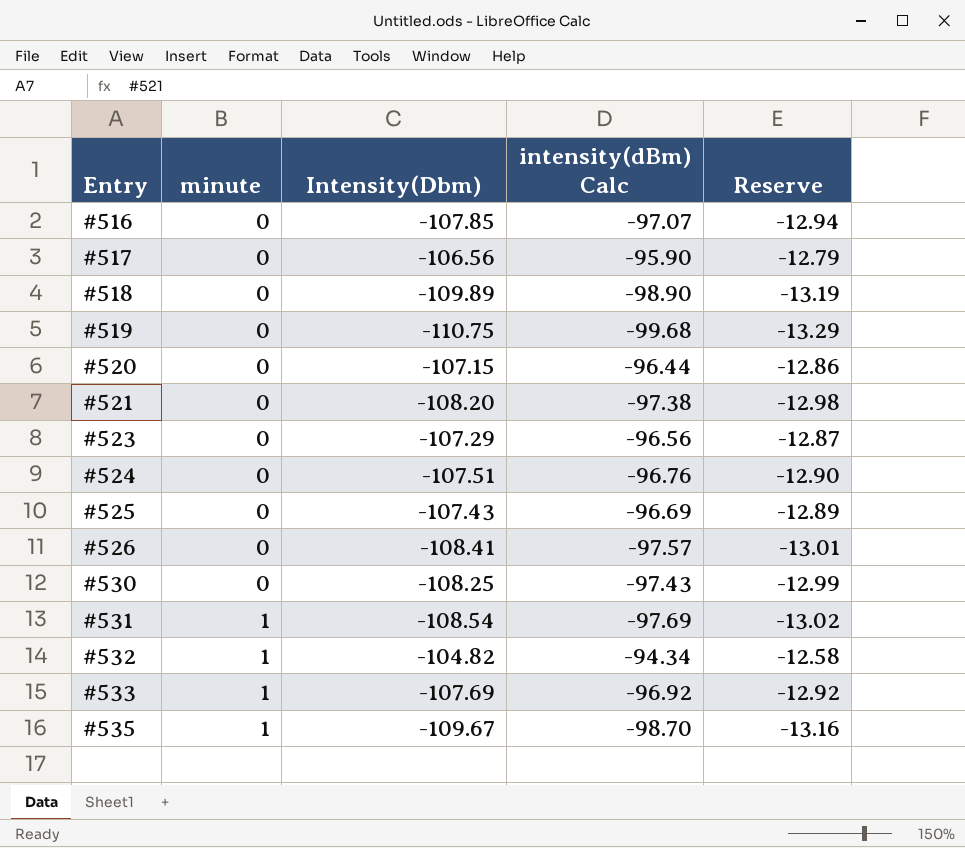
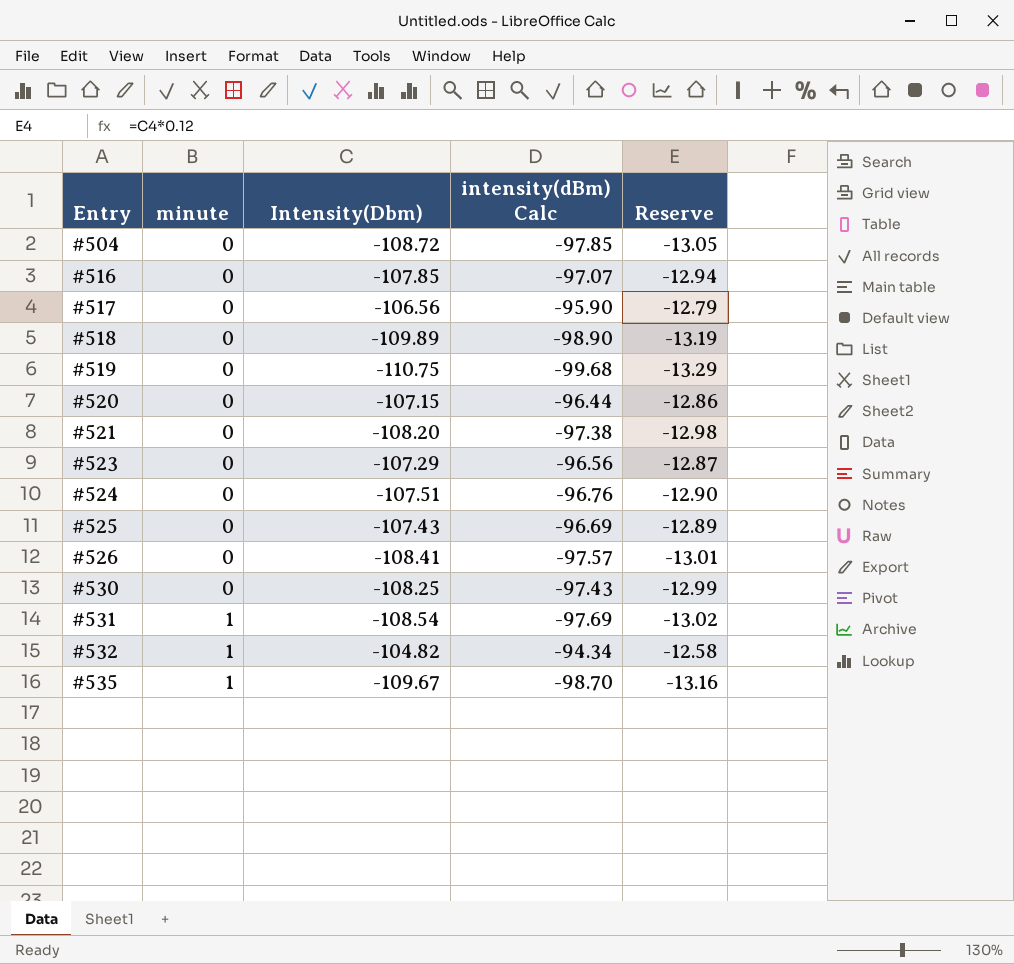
row #533: 1 | -107.69 | -96.92 | -12.92 -> none
row #504: none -> 0 | -108.72 | -97.85 | -13.05

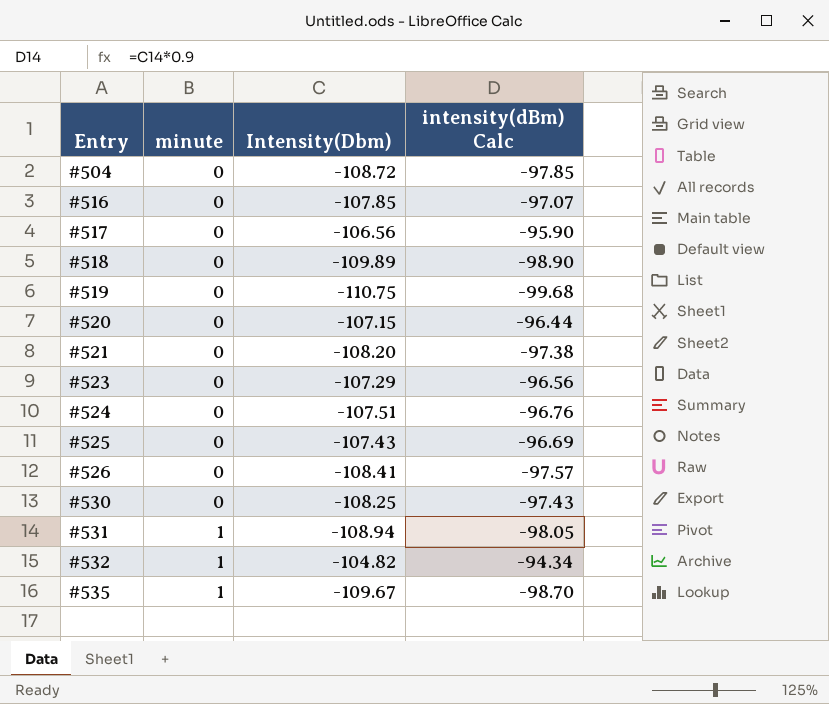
column Reserve | formula: [Intensity(Dbm)] * 0.12 -> none
#531 | Intensity(Dbm): -108.54 -> -108.94
#531 | intensity(dBm) Calc: -97.69 -> -98.05

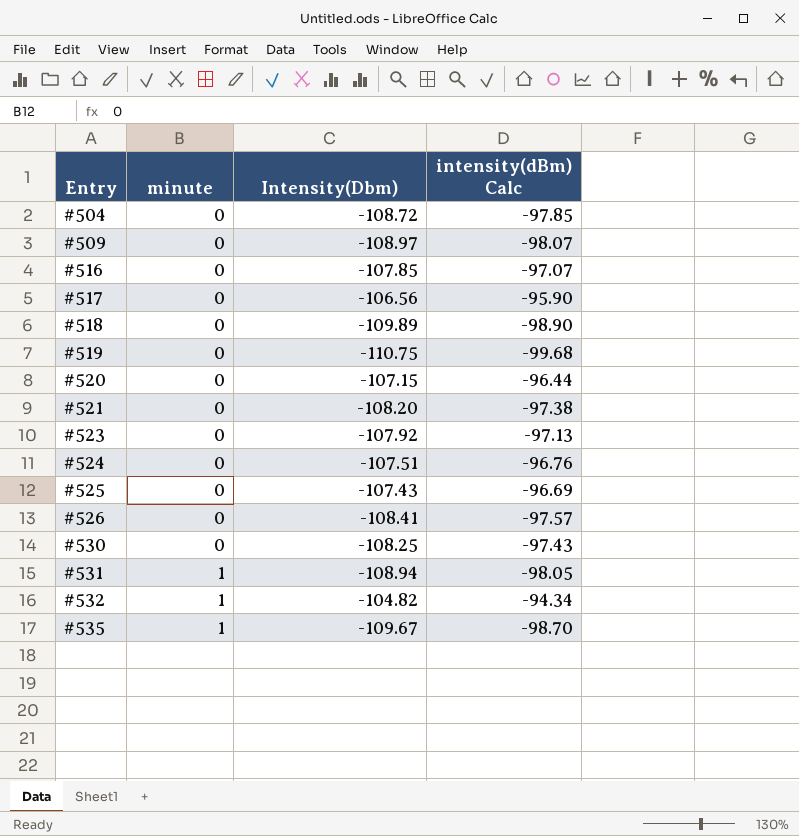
row #509: none -> 0 | -108.97 | -98.07
#523 | Intensity(Dbm): -107.29 -> -107.92
#523 | intensity(dBm) Calc: -96.56 -> -97.13

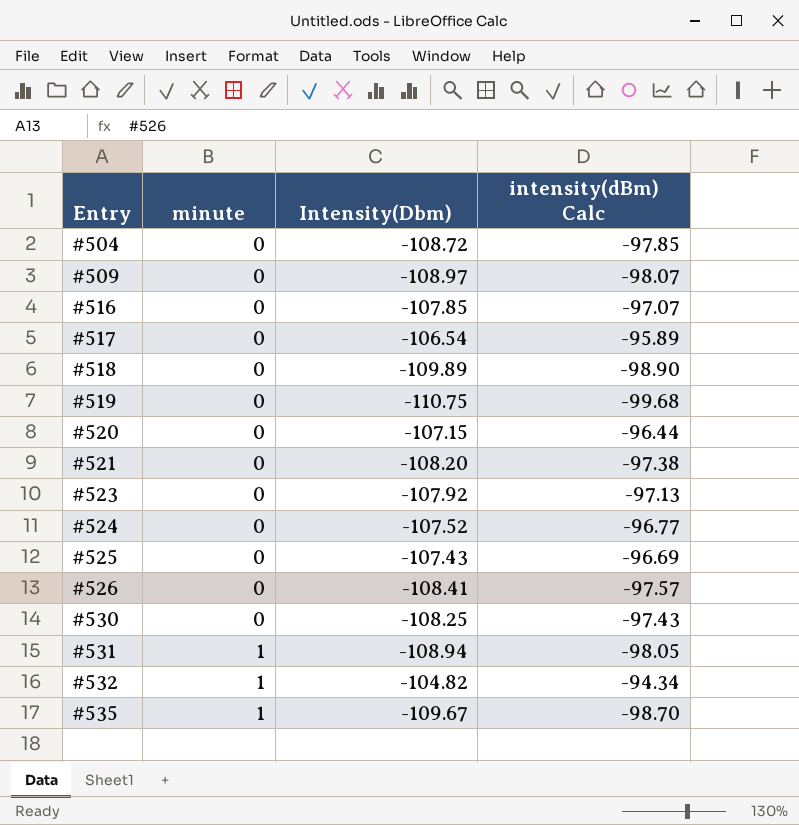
#517 | Intensity(Dbm): -106.56 -> -106.54
#517 | intensity(dBm) Calc: -95.90 -> -95.89
#524 | Intensity(Dbm): -107.51 -> -107.52
#524 | intensity(dBm) Calc: -96.76 -> -96.77

